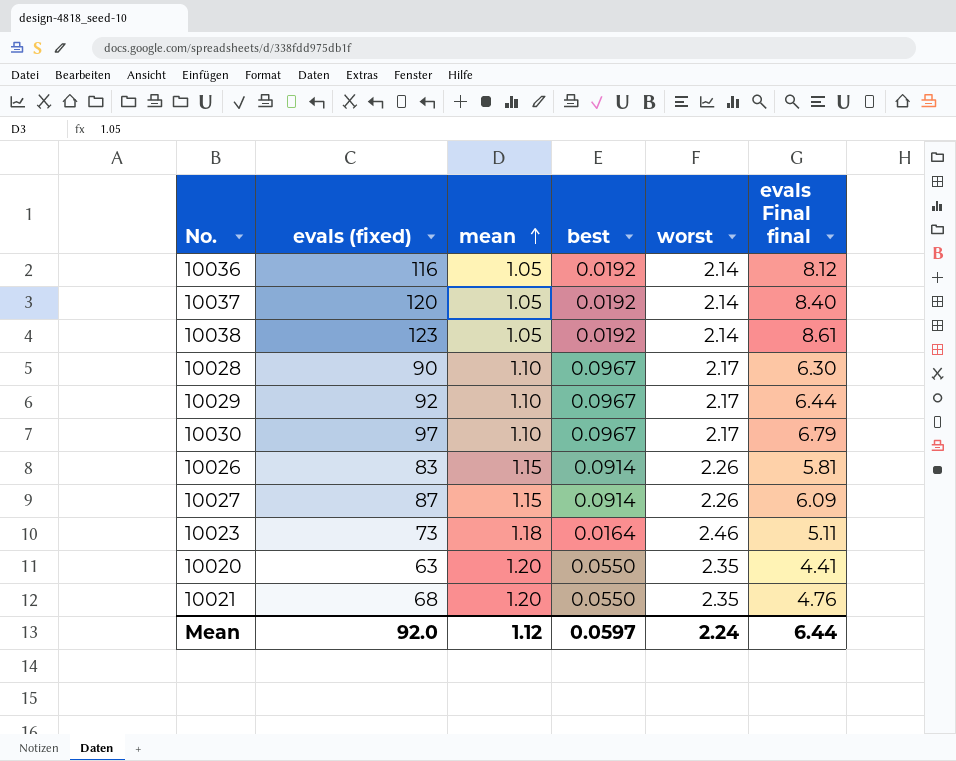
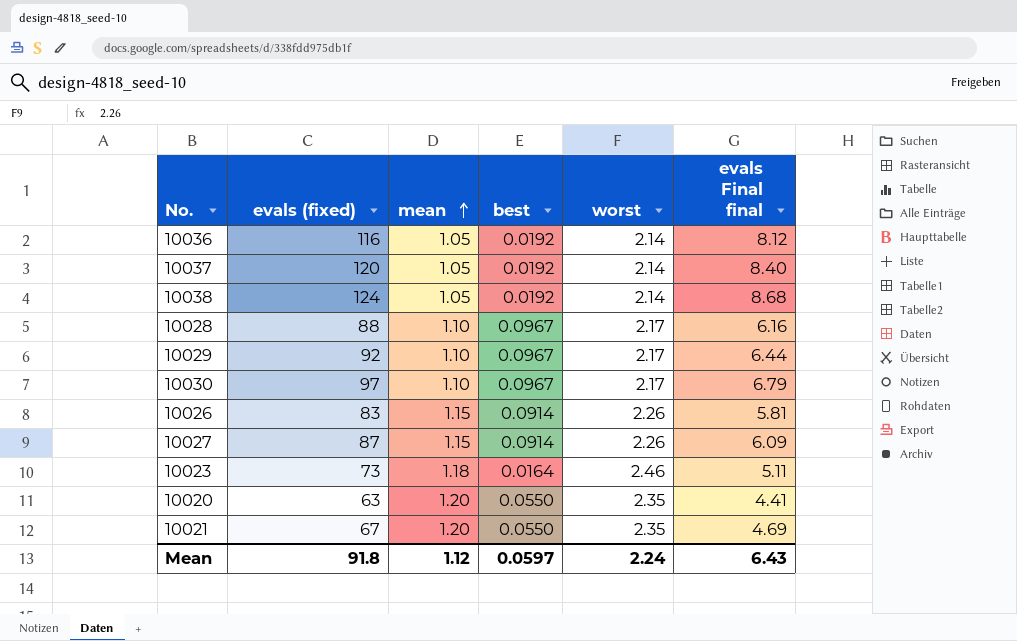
10038 | evals (fixed): 123 -> 124
10038 | evals Final final: 8.61 -> 8.68
10028 | evals (fixed): 90 -> 88
10028 | evals Final final: 6.30 -> 6.16
10021 | evals (fixed): 68 -> 67
10021 | evals Final final: 4.76 -> 4.69
Mean | evals (fixed): 92.0 -> 91.8
Mean | evals Final final: 6.44 -> 6.43

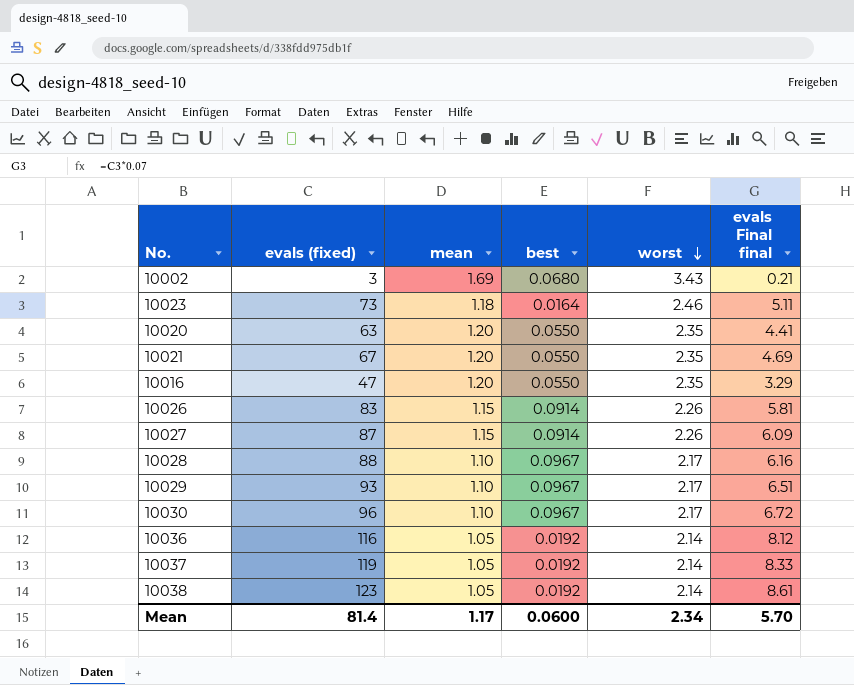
row order: mean ascending -> worst descending
row 10002: none -> 3 | 1.69 | 0.0680 | 3.43 | 0.21
row 10016: none -> 47 | 1.20 | 0.0550 | 2.35 | 3.29
10029 | evals (fixed): 92 -> 93
10029 | evals Final final: 6.44 -> 6.51
10030 | evals (fixed): 97 -> 96
10030 | evals Final final: 6.79 -> 6.72
10037 | evals (fixed): 120 -> 119
10037 | evals Final final: 8.40 -> 8.33
10038 | evals (fixed): 124 -> 123
10038 | evals Final final: 8.68 -> 8.61
Mean | evals (fixed): 91.8 -> 81.4
Mean | mean: 1.12 -> 1.17
Mean | best: 0.0597 -> 0.0600
Mean | worst: 2.24 -> 2.34
Mean | evals Final final: 6.43 -> 5.70

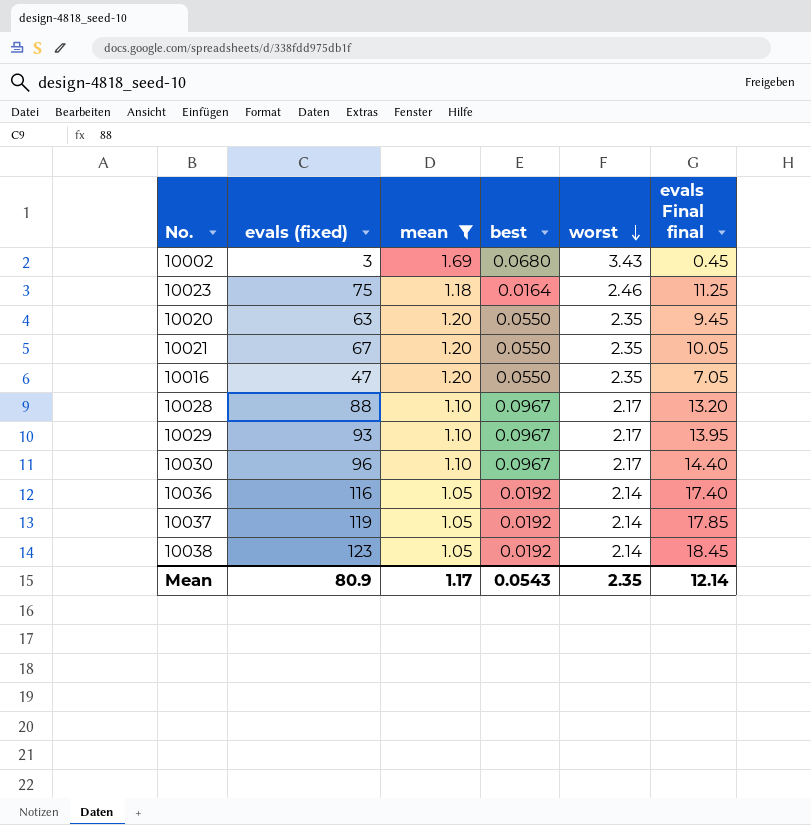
filter: none -> mean != 1.15
column evals Final final | formula: [evals (fixed)] * 0.07 -> [evals (fixed)] * 0.15
10023 | evals (fixed): 73 -> 75
Mean | evals (fixed): 81.4 -> 80.9
Mean | best: 0.0600 -> 0.0543
Mean | worst: 2.34 -> 2.35
Mean | evals Final final: 5.70 -> 12.14

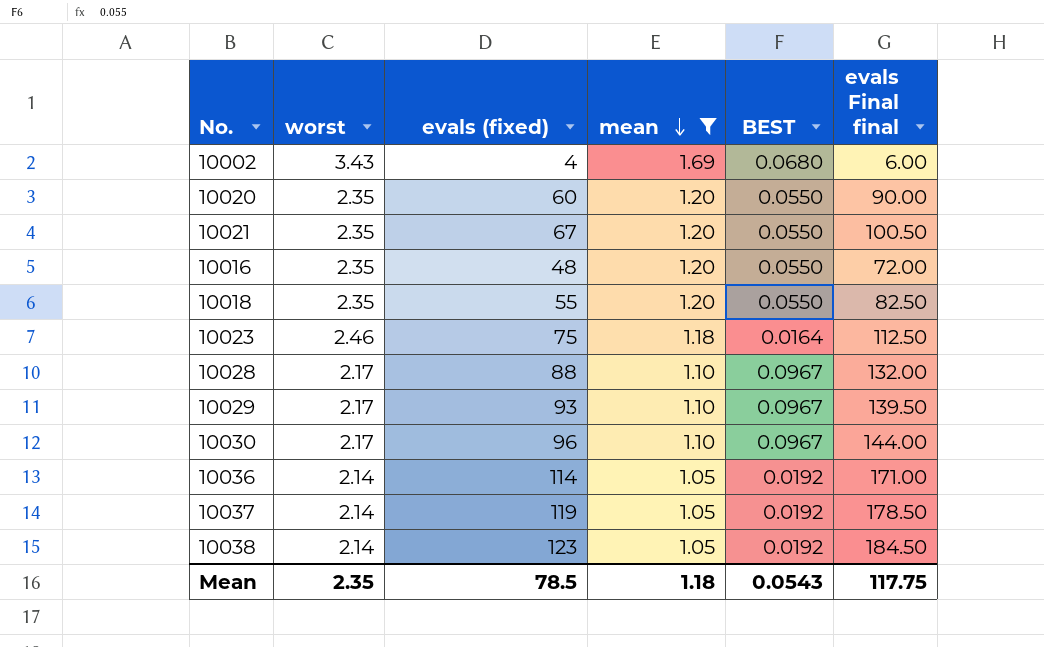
row order: worst descending -> mean descending
column worst | position: 5 -> 2
column name: best -> BEST
column evals Final final | formula: [evals (fixed)] * 0.15 -> [evals (fixed)] * 1.5
10002 | evals (fixed): 3 -> 4
10020 | evals (fixed): 63 -> 60
10016 | evals (fixed): 47 -> 48
row 10018: none -> 2.35 | 55 | 1.20 | 0.0550 | 82.50
10036 | evals (fixed): 116 -> 114
Mean | evals (fixed): 80.9 -> 78.5
Mean | mean: 1.17 -> 1.18
Mean | evals Final final: 12.14 -> 117.75

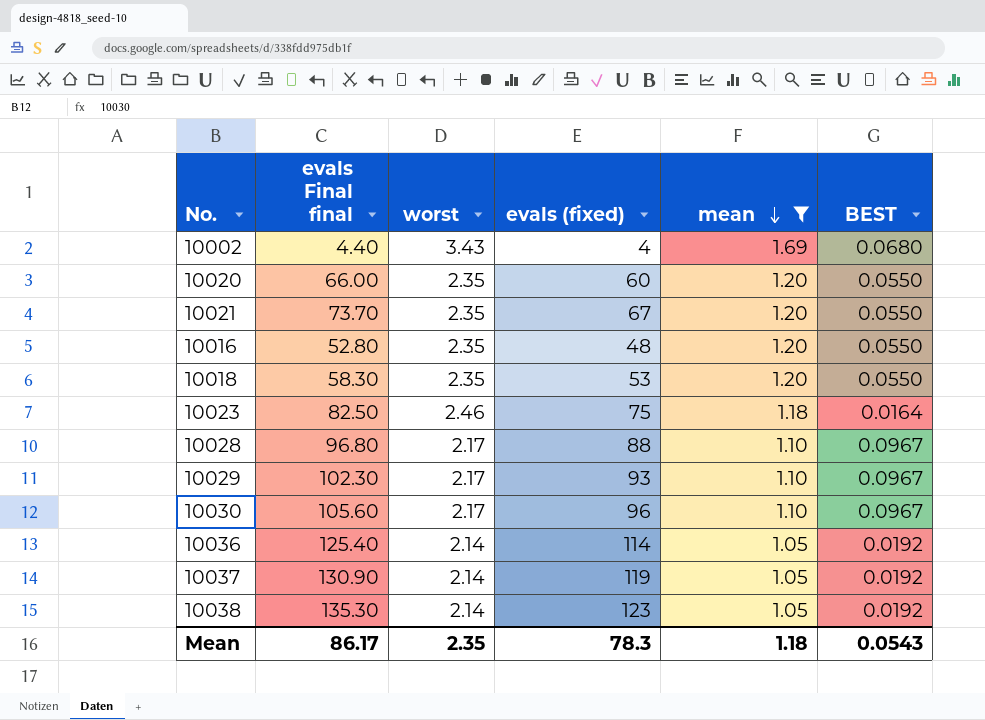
column evals Final final | formula: [evals (fixed)] * 1.5 -> [evals (fixed)] * 1.1
column evals Final final | position: 6 -> 2
10018 | evals (fixed): 55 -> 53
Mean | evals Final final: 117.75 -> 86.17
Mean | evals (fixed): 78.5 -> 78.3

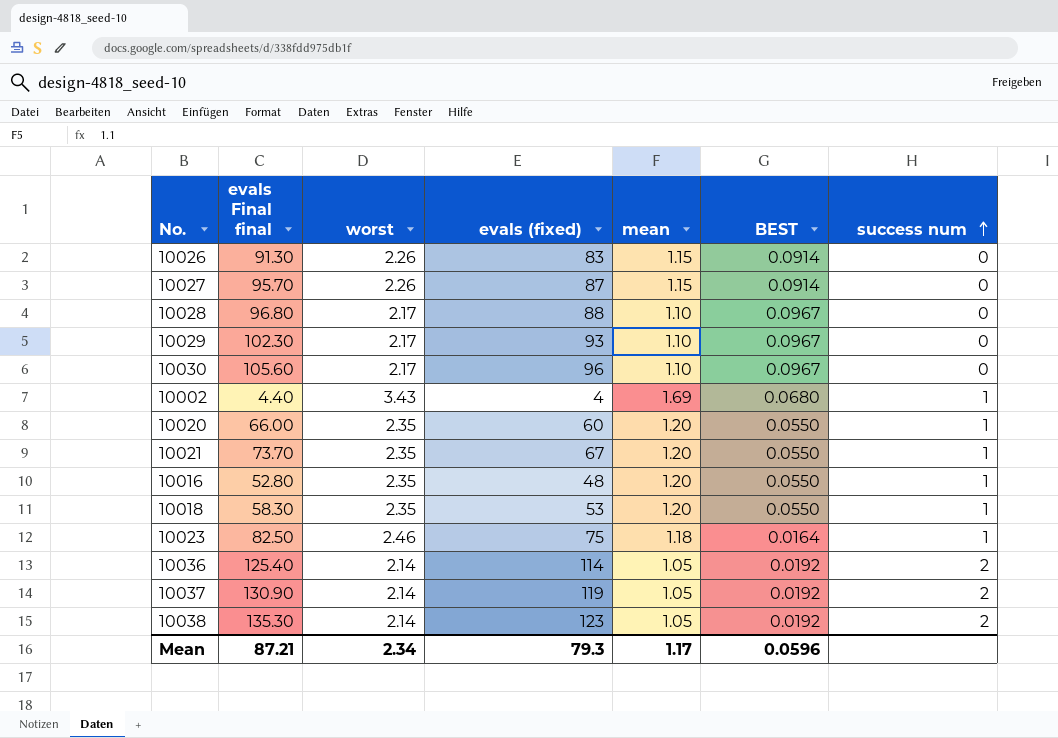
filter: mean != 1.15 -> none
row order: mean descending -> success num ascending
column success num | position: none -> 7
Mean | evals Final final: 86.17 -> 87.21
Mean | worst: 2.35 -> 2.34
Mean | evals (fixed): 78.3 -> 79.3
Mean | mean: 1.18 -> 1.17
Mean | BEST: 0.0543 -> 0.0596

